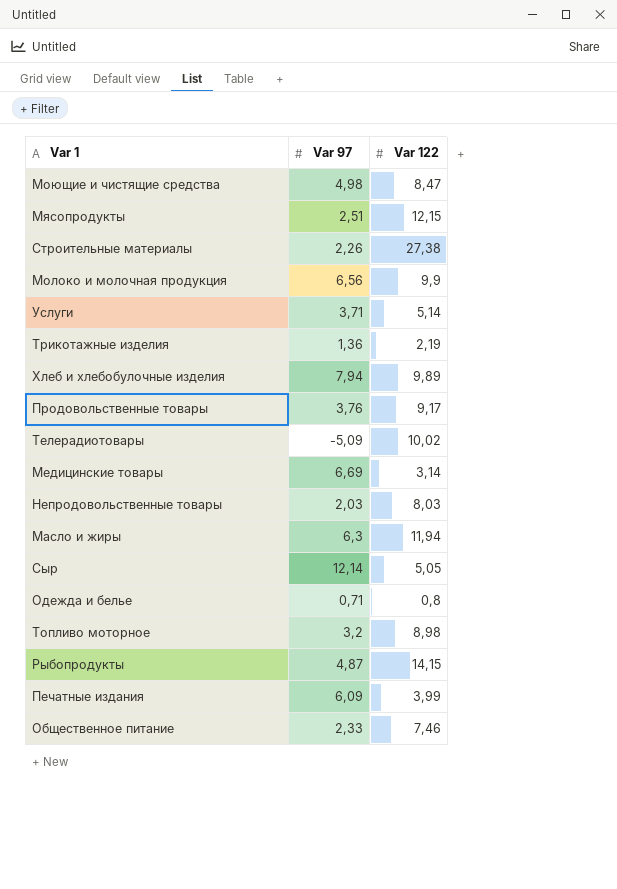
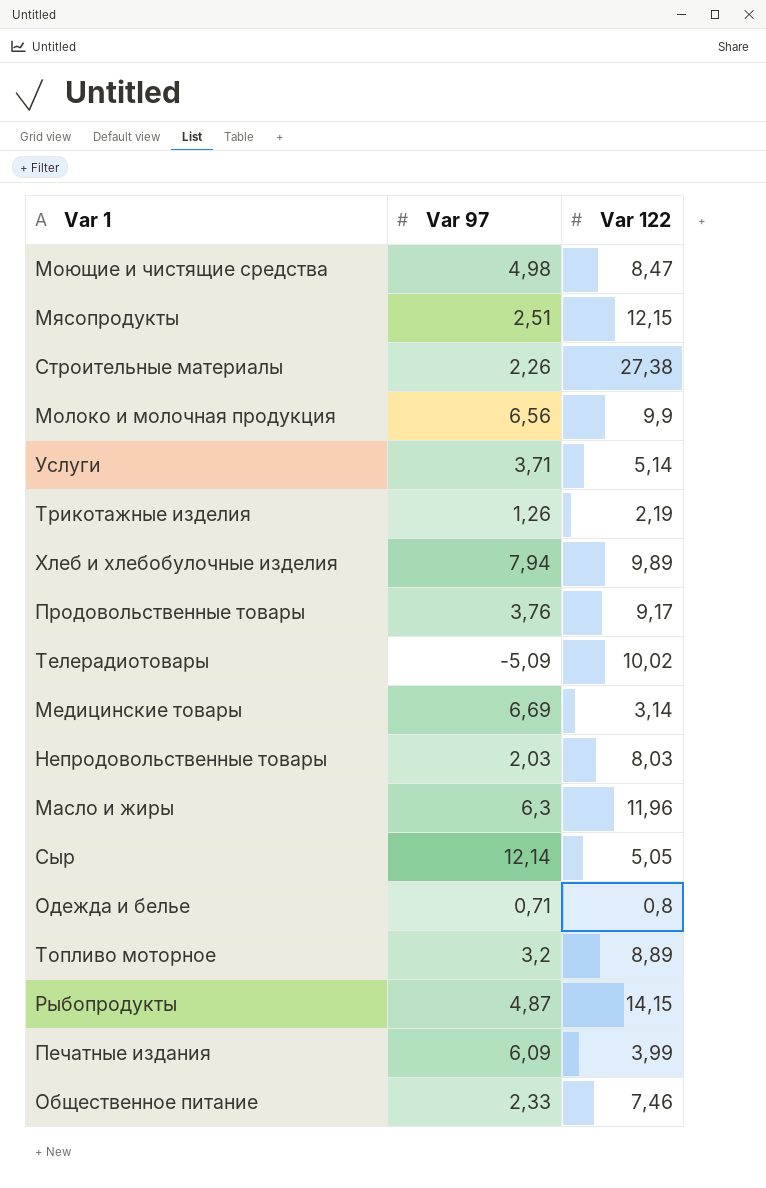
Трикотажные изделия | Var 97: 1,36 -> 1,26
Масло и жиры | Var 122: 11,94 -> 11,96
Топливо моторное | Var 122: 8,98 -> 8,89

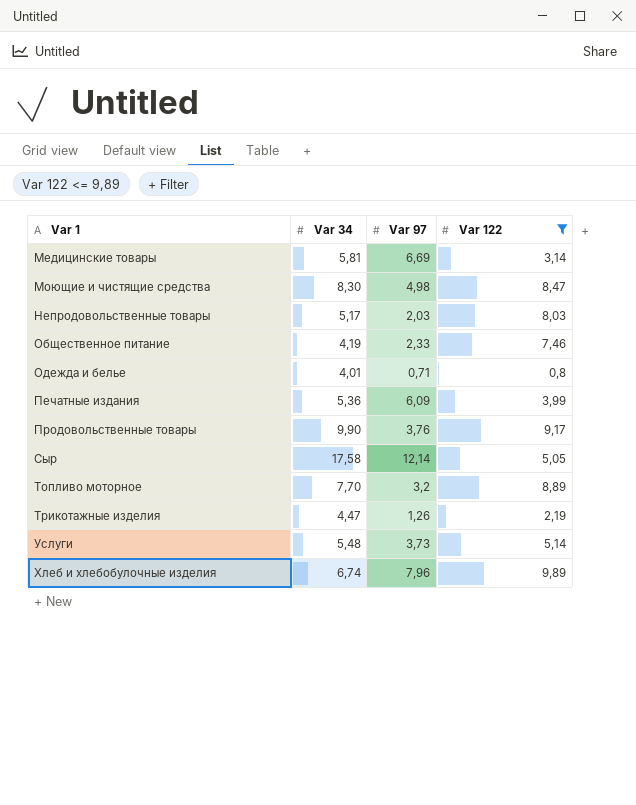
filter: none -> Var 122 <= 9,89
row order: none -> Var 1 ascending
column Var 34 | position: none -> 2
Услуги | Var 97: 3,71 -> 3,73
Хлеб и хлебобулочные изделия | Var 97: 7,94 -> 7,96

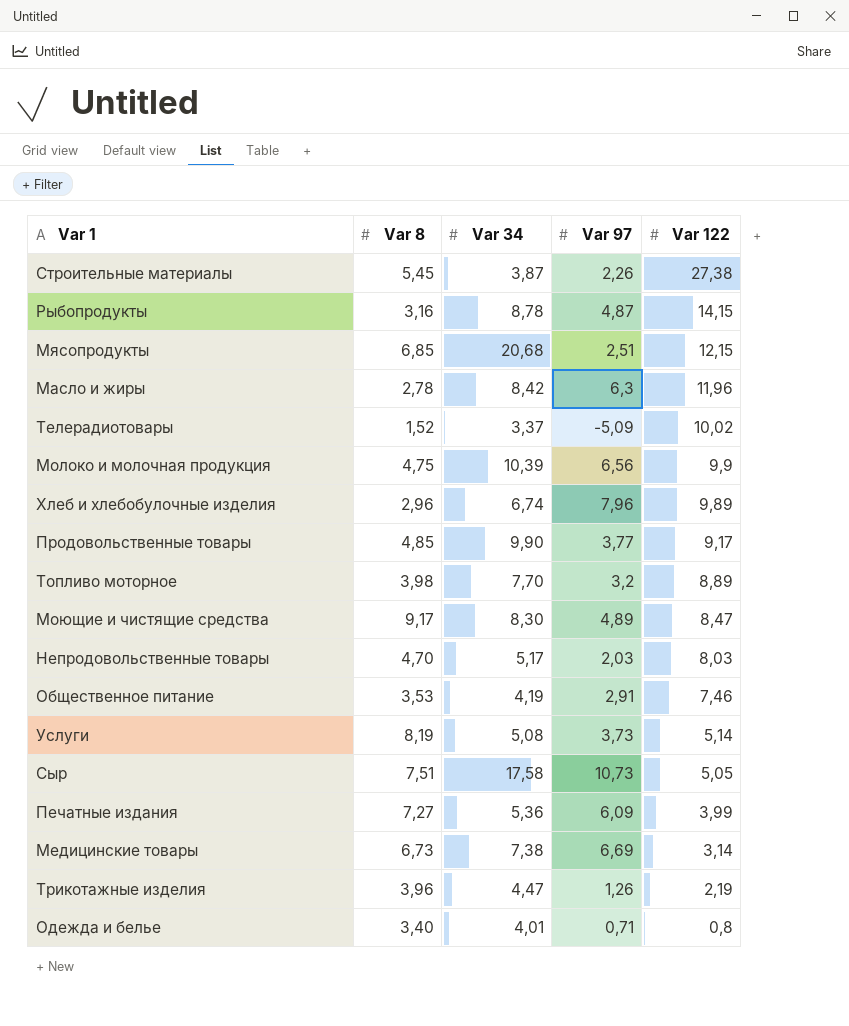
filter: Var 122 <= 9,89 -> none
row order: Var 1 ascending -> Var 122 descending
column Var 8 | position: none -> 2
Продовольственные товары | Var 97: 3,76 -> 3,77
Моющие и чистящие средства | Var 97: 4,98 -> 4,89
Общественное питание | Var 97: 2,33 -> 2,91
Услуги | Var 34: 5,48 -> 5,08
Сыр | Var 97: 12,14 -> 10,73
Медицинские товары | Var 34: 5,81 -> 7,38

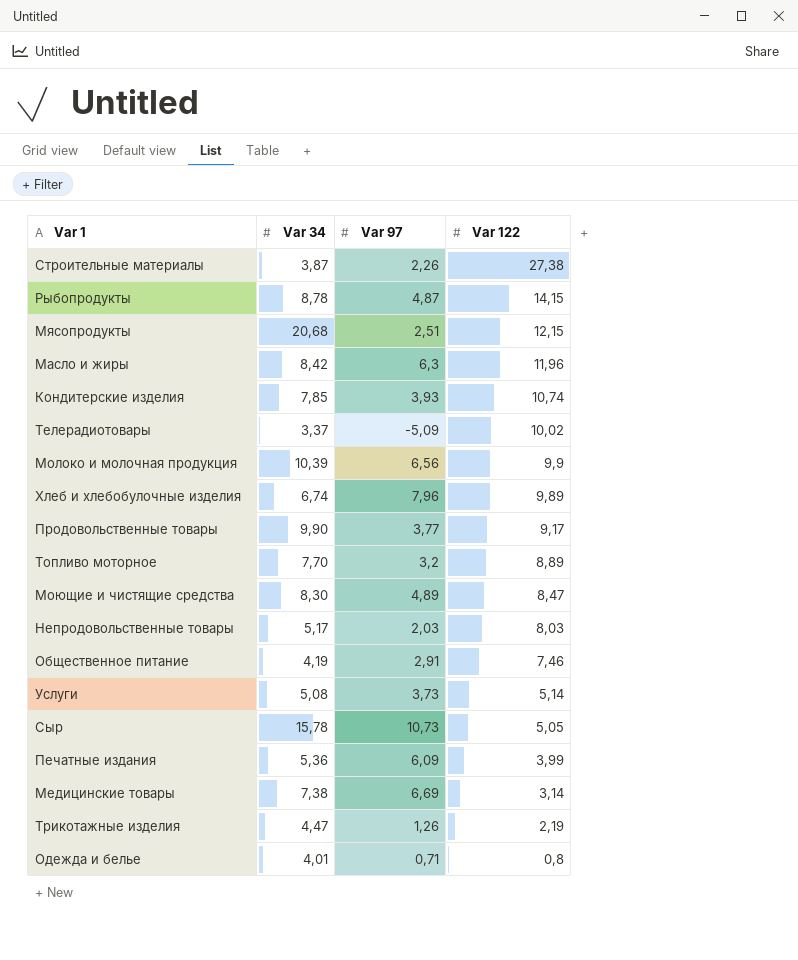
column Var 8 | position: 2 -> none
row Кондитерские изделия: none -> 7,85 | 3,93 | 10,74
Сыр | Var 34: 17,58 -> 15,78

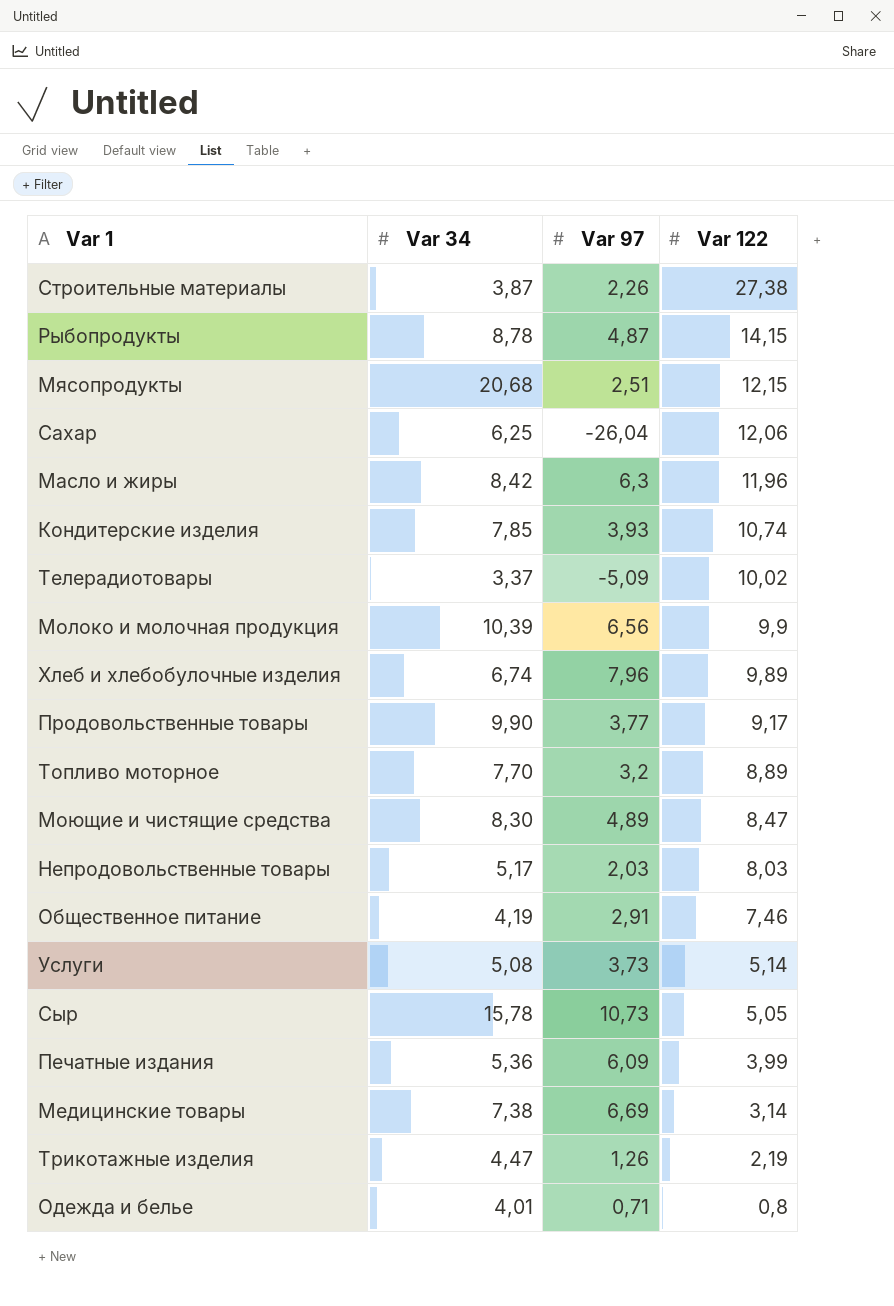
row Сахар: none -> 6,25 | -26,04 | 12,06

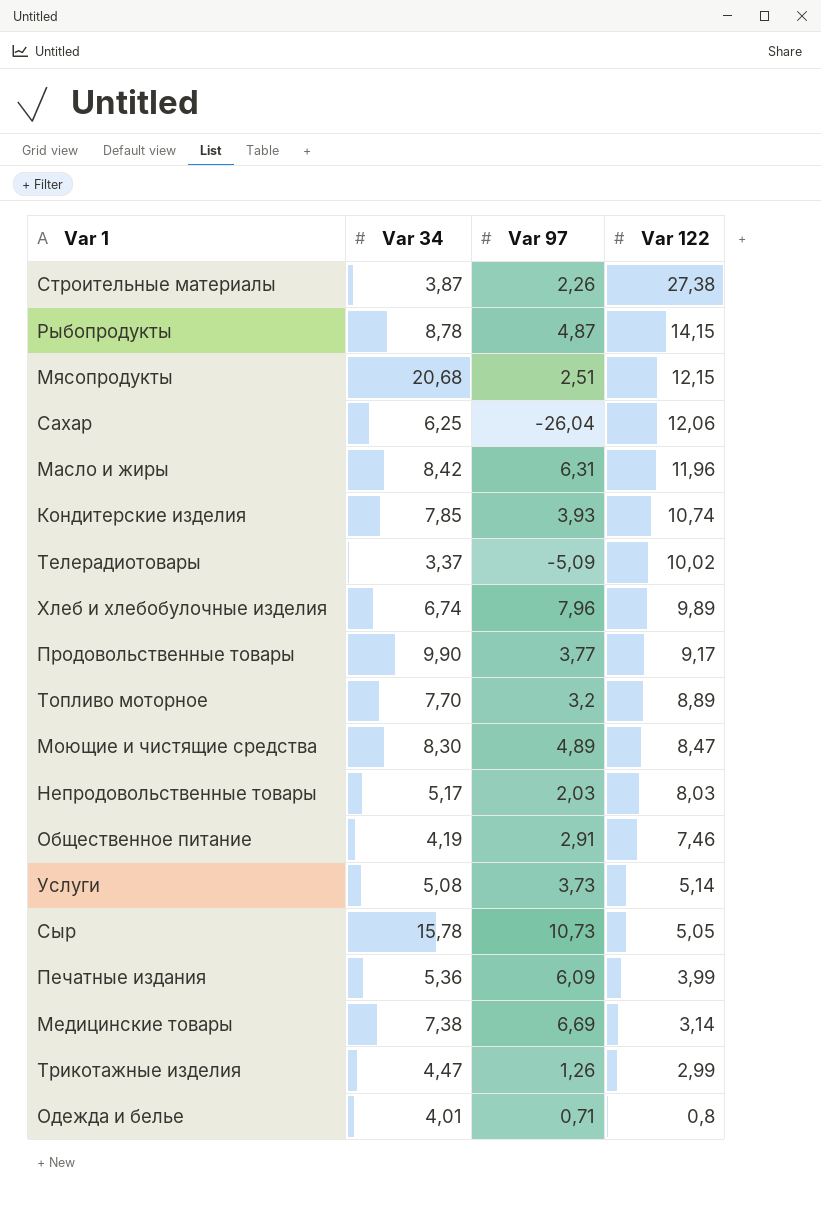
row Молоко и молочная продукция: 10,39 | 6,56 | 9,9 -> none
Масло и жиры | Var 97: 6,3 -> 6,31
Трикотажные изделия | Var 122: 2,19 -> 2,99

